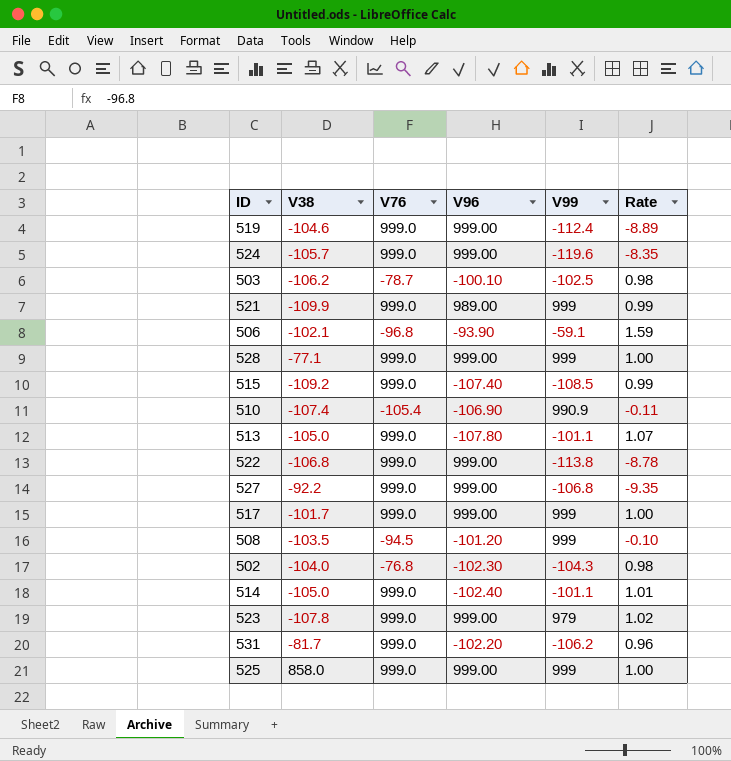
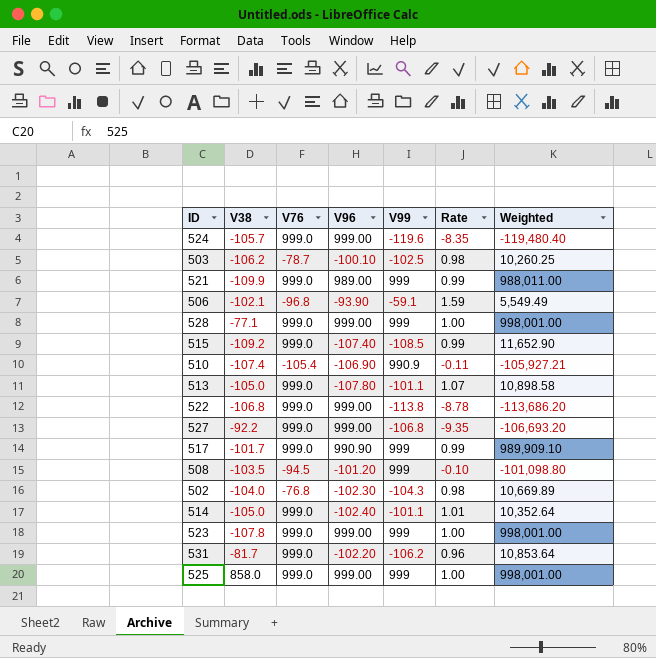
column Weighted | formula: none -> [V96] * [V99]
row 519: -104.6 | 999.0 | 999.00 | -112.4 | -8.89 -> none
517 | V96: 999.00 -> 990.90
517 | Rate: 1.00 -> 0.99
523 | V99: 979 -> 999
523 | Rate: 1.02 -> 1.00

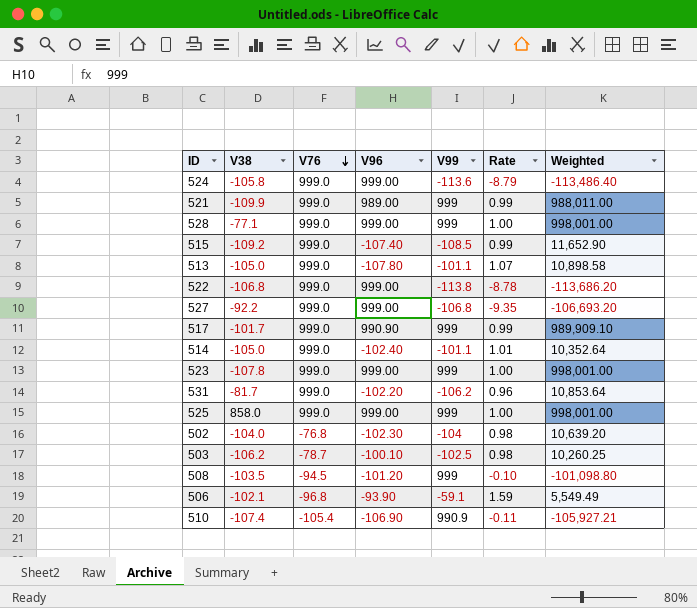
row order: none -> V76 descending
524 | V38: -105.7 -> -105.8
524 | V99: -119.6 -> -113.6
524 | Rate: -8.35 -> -8.79
524 | Weighted: -119,480.40 -> -113,486.40
502 | V99: -104.3 -> -104
502 | Weighted: 10,669.89 -> 10,639.20

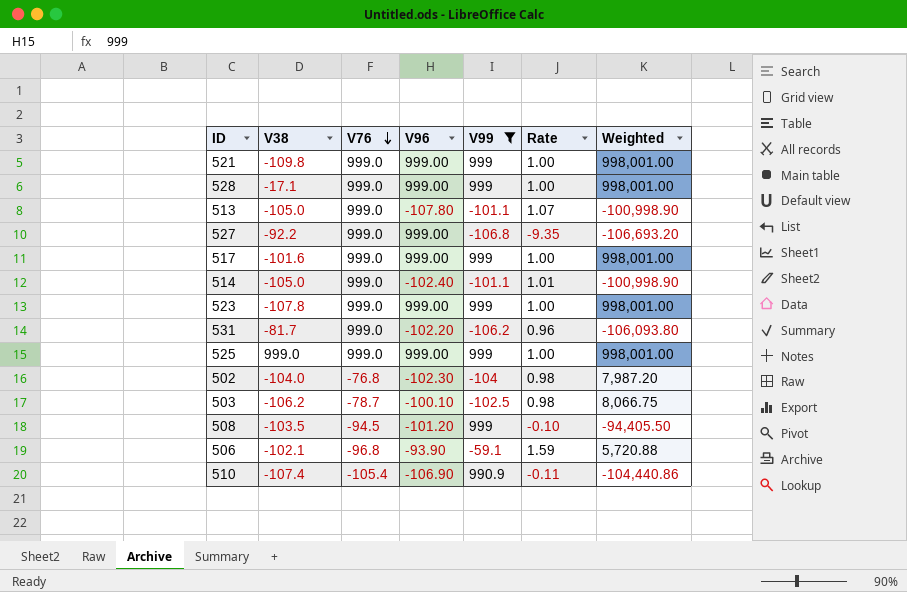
filter: none -> V99 >= -106.8
column Weighted | formula: [V96] * [V99] -> [V76] * [V99]
521 | V38: -109.9 -> -109.8
521 | V96: 989.00 -> 999.00
521 | Rate: 0.99 -> 1.00
528 | V38: -77.1 -> -17.1
517 | V38: -101.7 -> -101.6
517 | V96: 990.90 -> 999.00
517 | Rate: 0.99 -> 1.00
525 | V38: 858.0 -> 999.0

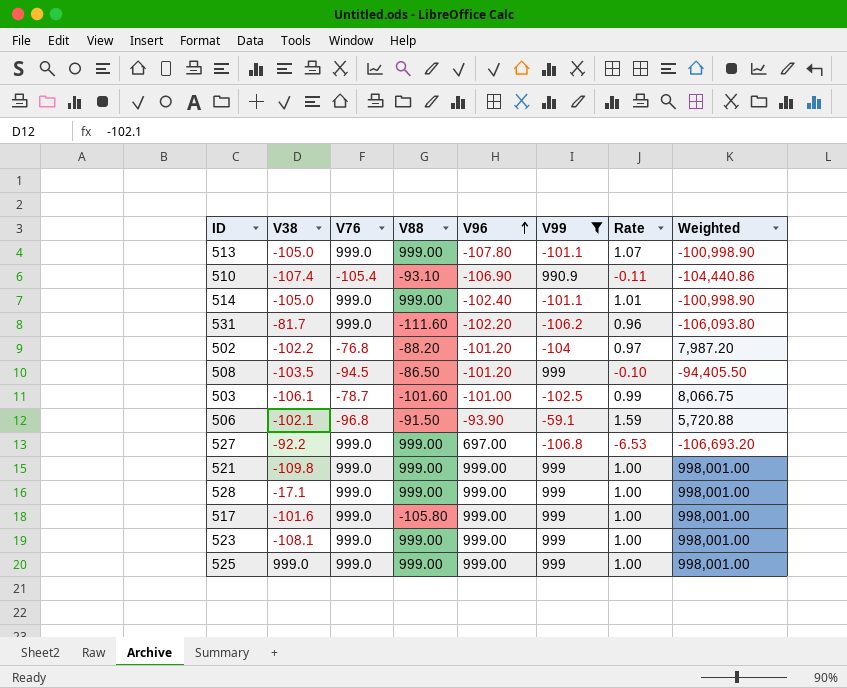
row order: V76 descending -> V96 ascending
column V88 | position: none -> 4
502 | V38: -104.0 -> -102.2
502 | V96: -102.30 -> -101.20
502 | Rate: 0.98 -> 0.97
503 | V38: -106.2 -> -106.1
503 | V96: -100.10 -> -101.00
503 | Rate: 0.98 -> 0.99
527 | V96: 999.00 -> 697.00
527 | Rate: -9.35 -> -6.53
523 | V38: -107.8 -> -108.1

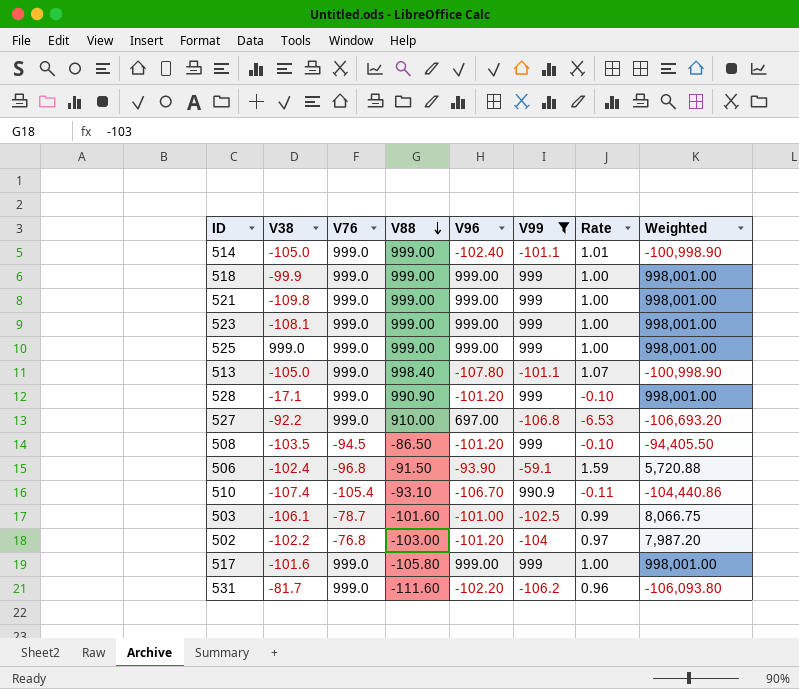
row order: V96 ascending -> V88 descending
row 518: none -> -99.9 | 999.0 | 999.00 | 999.00 | 999 | 1.00 | 998,001.00
513 | V88: 999.00 -> 998.40
528 | V88: 999.00 -> 990.90
528 | V96: 999.00 -> -101.20
528 | Rate: 1.00 -> -0.10
527 | V88: 999.00 -> 910.00
506 | V38: -102.1 -> -102.4
510 | V96: -106.90 -> -106.70
502 | V88: -88.20 -> -103.00

